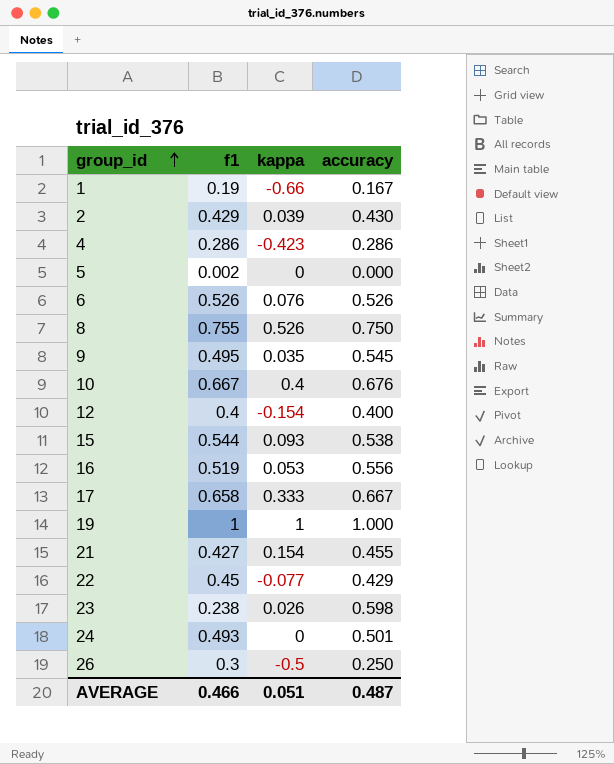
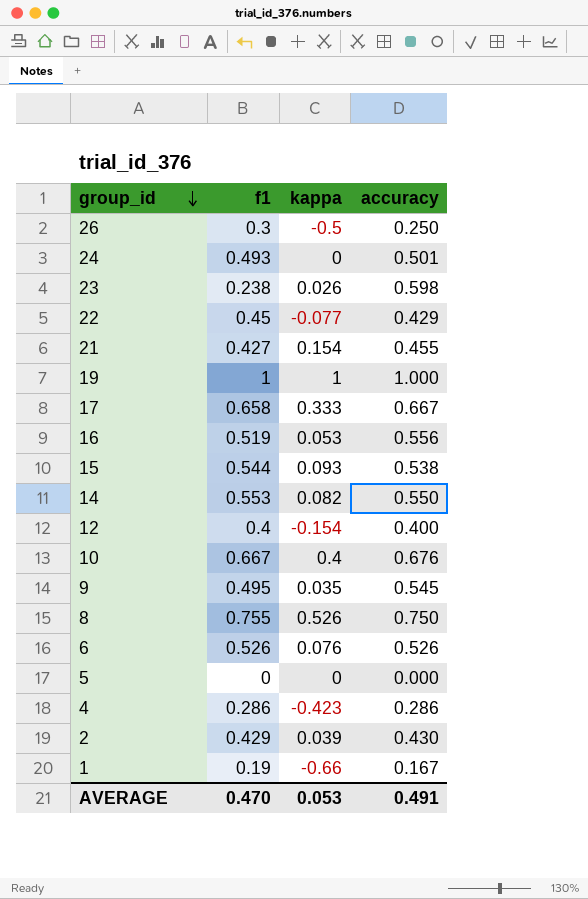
row order: group_id ascending -> group_id descending
row 14: none -> 0.553 | 0.082 | 0.550
5 | f1: 0.002 -> 0
AVERAGE | f1: 0.466 -> 0.470
AVERAGE | kappa: 0.051 -> 0.053
AVERAGE | accuracy: 0.487 -> 0.491

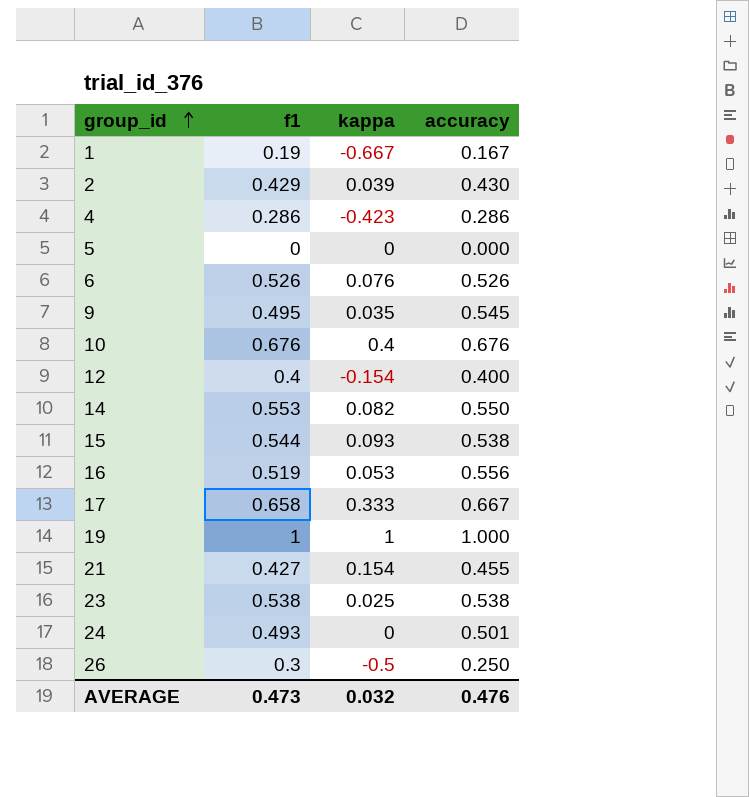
row order: group_id descending -> group_id ascending
row 22: 0.45 | -0.077 | 0.429 -> none
row 8: 0.755 | 0.526 | 0.750 -> none
1 | kappa: -0.66 -> -0.667
10 | f1: 0.667 -> 0.676
23 | f1: 0.238 -> 0.538
23 | kappa: 0.026 -> 0.025
23 | accuracy: 0.598 -> 0.538
AVERAGE | f1: 0.470 -> 0.473
AVERAGE | kappa: 0.053 -> 0.032
AVERAGE | accuracy: 0.491 -> 0.476

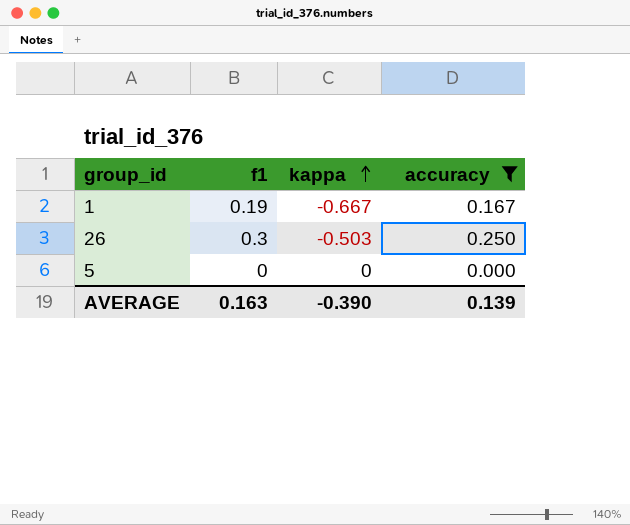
filter: none -> accuracy <= 0.250
row order: group_id ascending -> kappa ascending
26 | kappa: -0.5 -> -0.503
AVERAGE | f1: 0.473 -> 0.163
AVERAGE | kappa: 0.032 -> -0.390
AVERAGE | accuracy: 0.476 -> 0.139

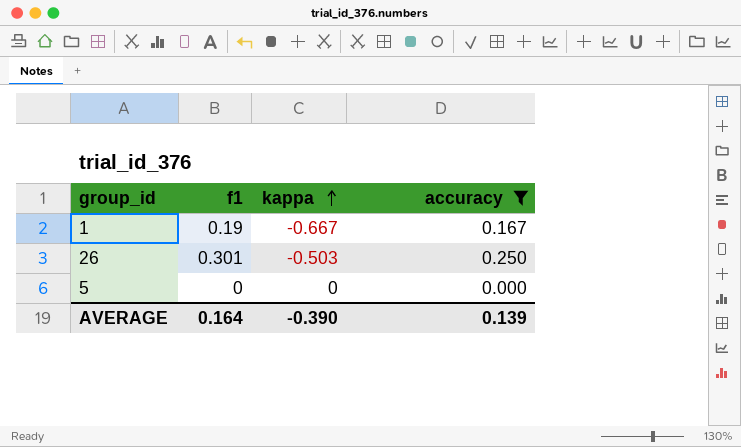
26 | f1: 0.3 -> 0.301
AVERAGE | f1: 0.163 -> 0.164

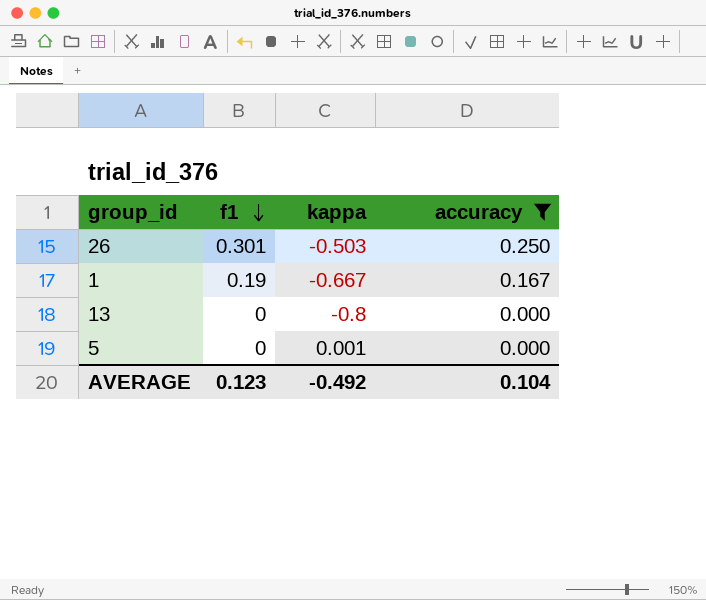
row order: kappa ascending -> f1 descending
row 13: none -> 0 | -0.8 | 0.000
5 | kappa: 0 -> 0.001
AVERAGE | f1: 0.164 -> 0.123
AVERAGE | kappa: -0.390 -> -0.492
AVERAGE | accuracy: 0.139 -> 0.104

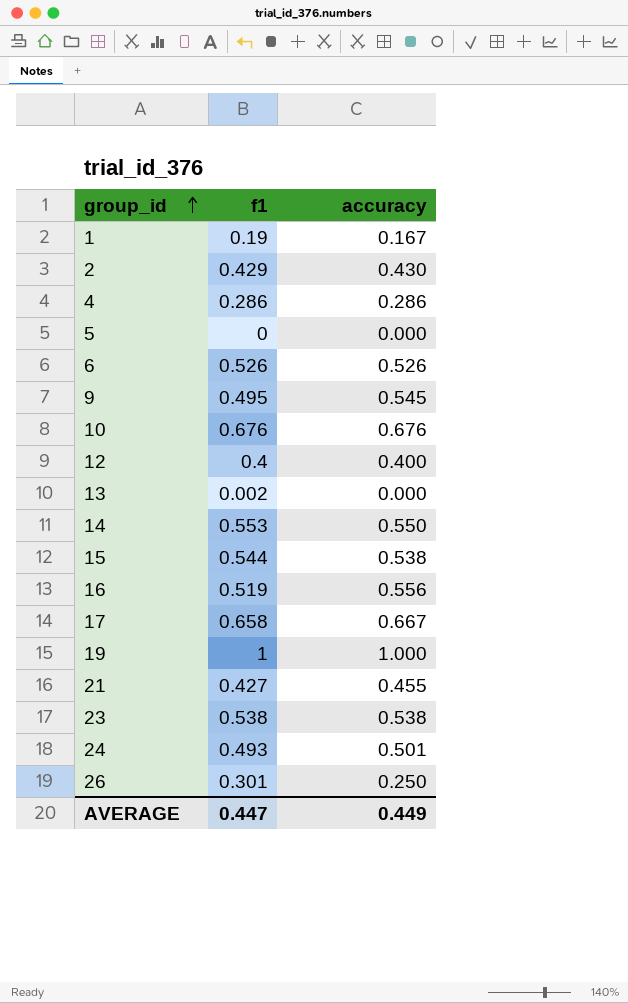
filter: accuracy <= 0.250 -> none
row order: f1 descending -> group_id ascending
column kappa | position: 3 -> none
13 | f1: 0 -> 0.002
AVERAGE | f1: 0.123 -> 0.447
AVERAGE | accuracy: 0.104 -> 0.449

